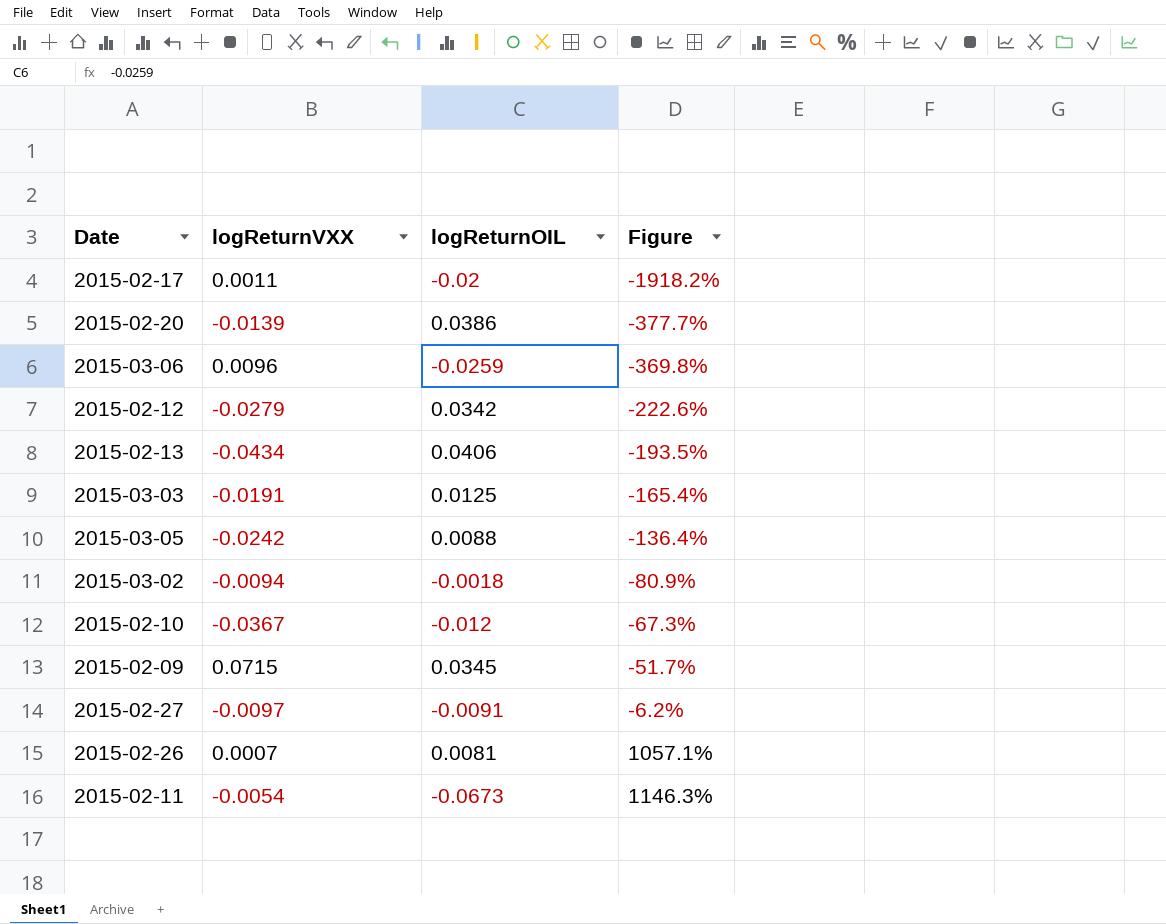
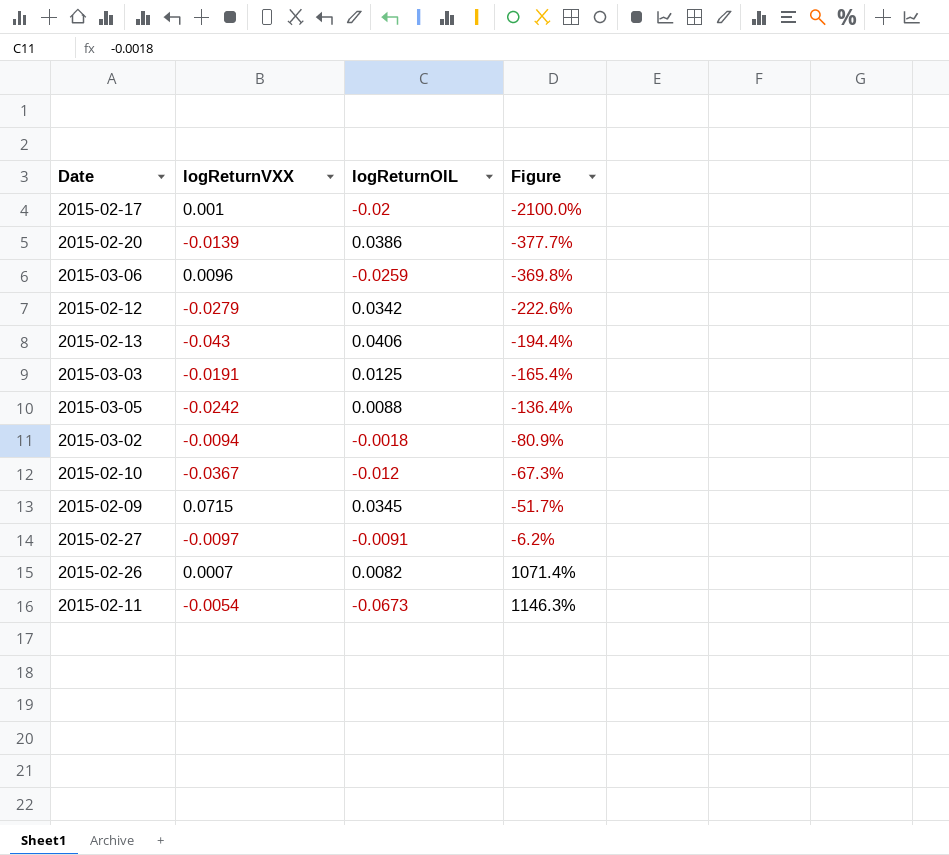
2015-02-17 | logReturnVXX: 0.0011 -> 0.001
2015-02-17 | Figure: -1918.2% -> -2100.0%
2015-02-13 | logReturnVXX: -0.0434 -> -0.043
2015-02-13 | Figure: -193.5% -> -194.4%
2015-02-26 | logReturnOIL: 0.0081 -> 0.0082
2015-02-26 | Figure: 1057.1% -> 1071.4%

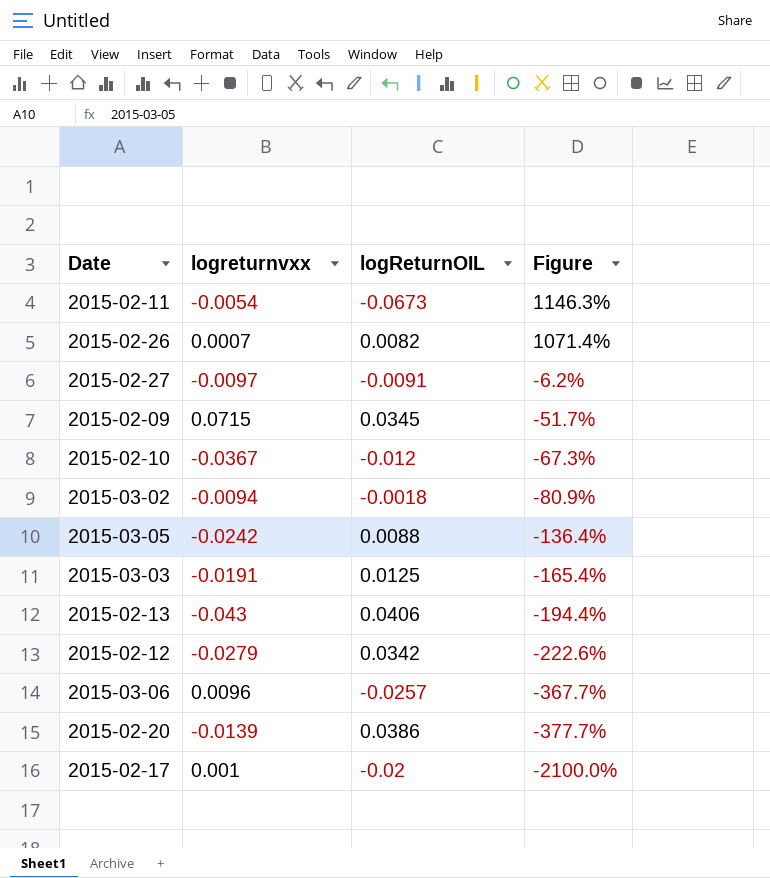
row order: Figure ascending -> Figure descending
column name: logReturnVXX -> logreturnvxx
2015-03-06 | logReturnOIL: -0.0259 -> -0.0257
2015-03-06 | Figure: -369.8% -> -367.7%

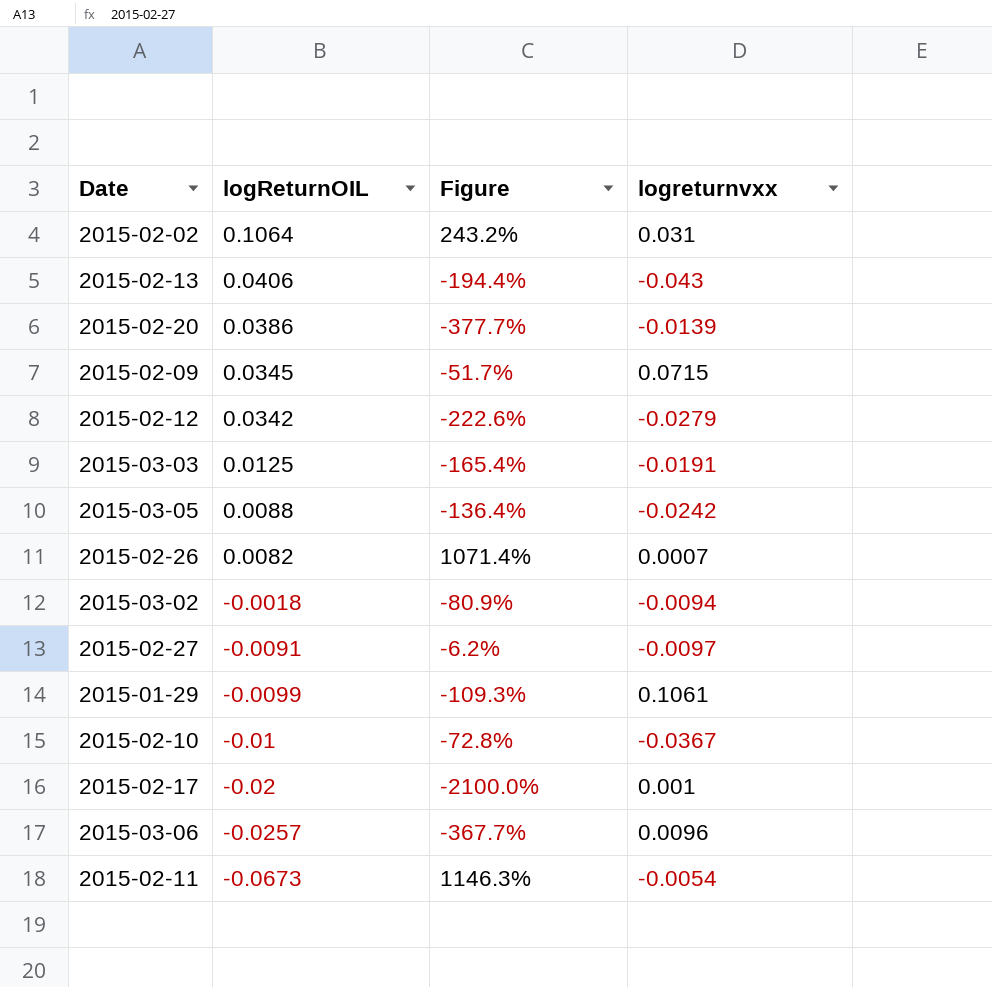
row order: Figure descending -> logReturnOIL descending
column logreturnvxx | position: 2 -> 4
row 2015-02-02: none -> 0.1064 | 243.2% | 0.031
row 2015-01-29: none -> -0.0099 | -109.3% | 0.1061
2015-02-10 | logReturnOIL: -0.012 -> -0.01
2015-02-10 | Figure: -67.3% -> -72.8%

